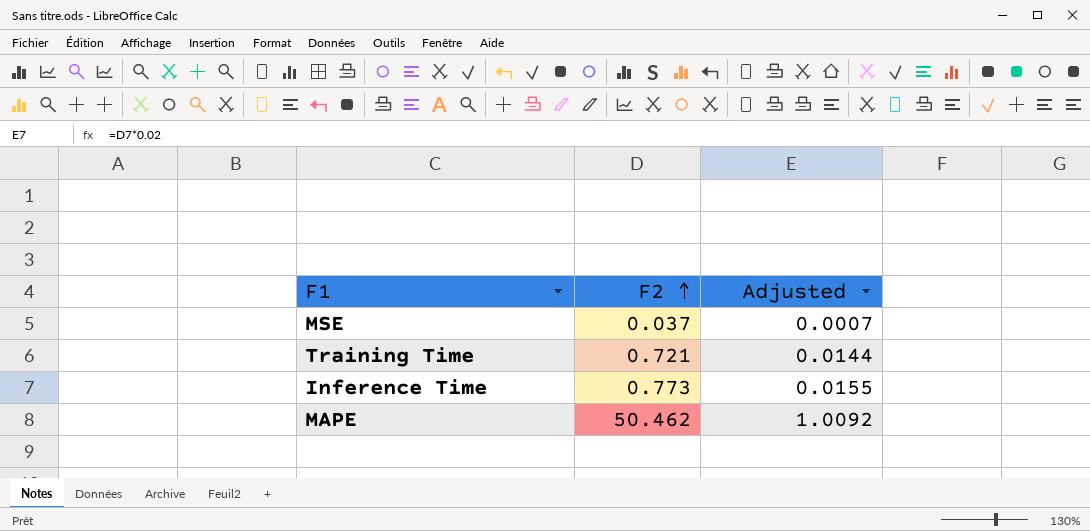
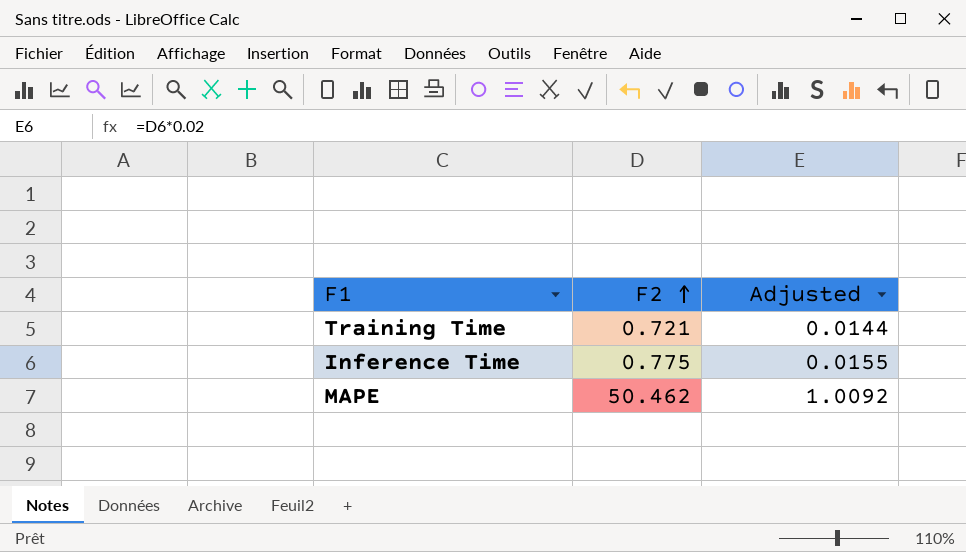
row MSE: 0.037 | 0.0007 -> none
Inference Time | F2: 0.773 -> 0.775

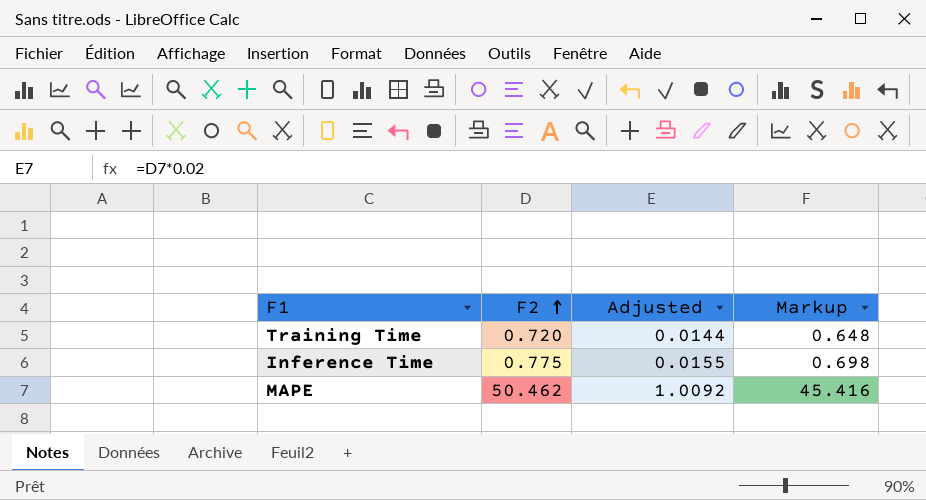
column Markup | formula: none -> [F2] * 0.9
Training Time | F2: 0.721 -> 0.720

